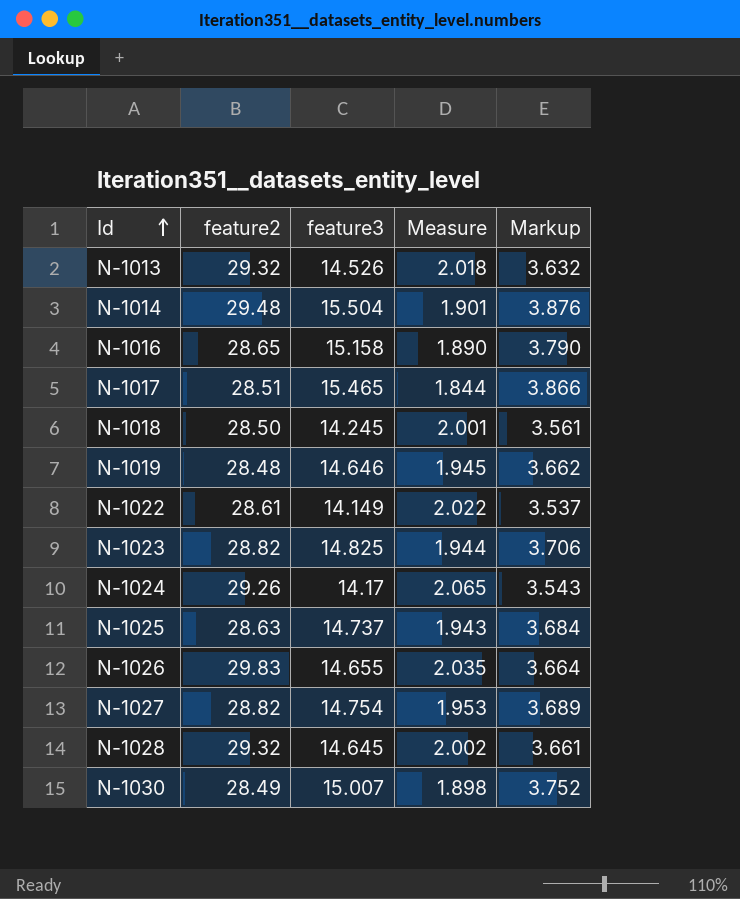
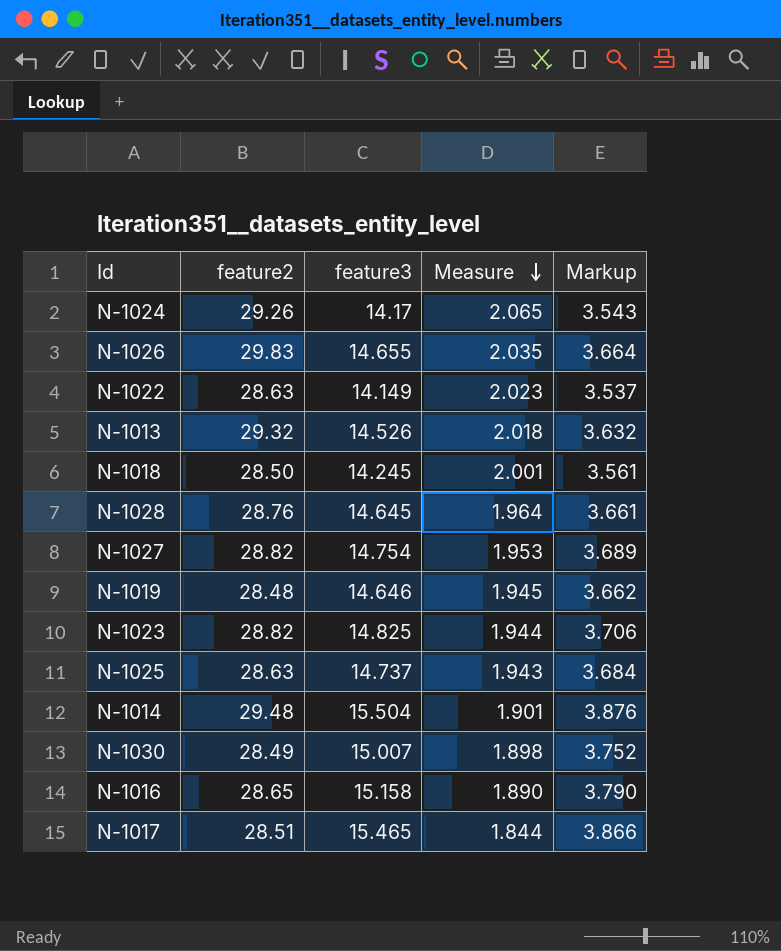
row order: Id ascending -> Measure descending
N-1022 | feature2: 28.61 -> 28.63
N-1022 | Measure: 2.022 -> 2.023
N-1028 | feature2: 29.32 -> 28.76
N-1028 | Measure: 2.002 -> 1.964

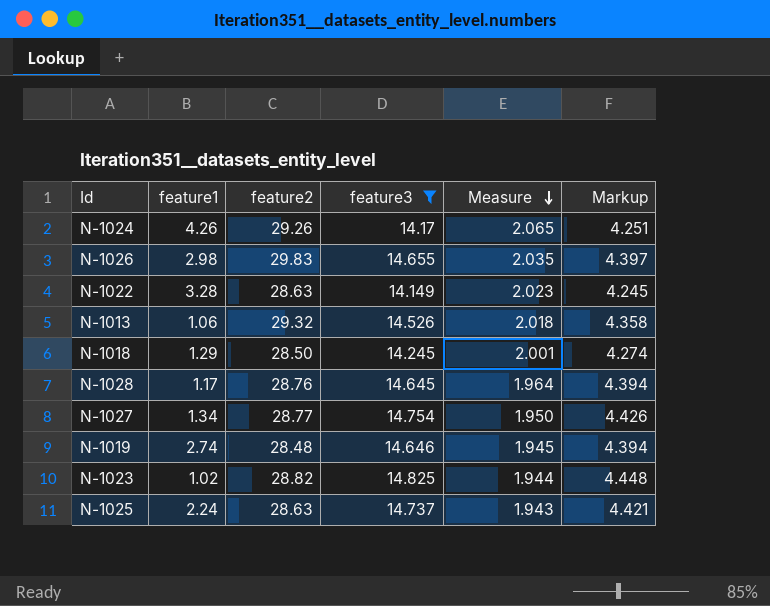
filter: none -> feature3 <= 14.825
column feature1 | position: none -> 2
column Markup | formula: [feature3] * 0.25 -> [feature3] * 0.3
N-1027 | feature2: 28.82 -> 28.77
N-1027 | Measure: 1.953 -> 1.950

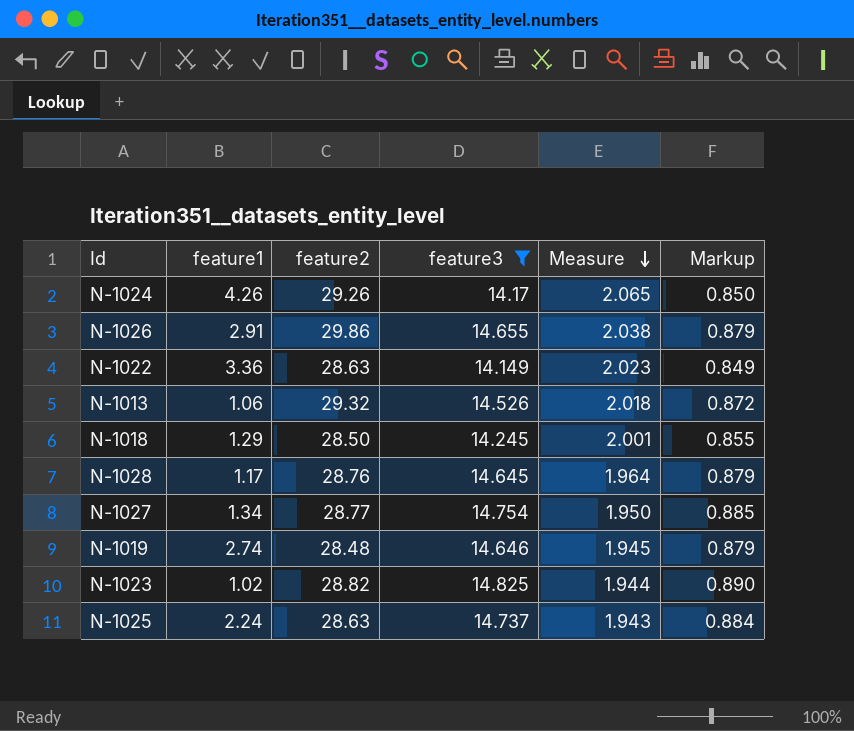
column Markup | formula: [feature3] * 0.3 -> [feature3] * 0.06
N-1026 | feature1: 2.98 -> 2.91
N-1026 | feature2: 29.83 -> 29.86
N-1026 | Measure: 2.035 -> 2.038
N-1022 | feature1: 3.28 -> 3.36

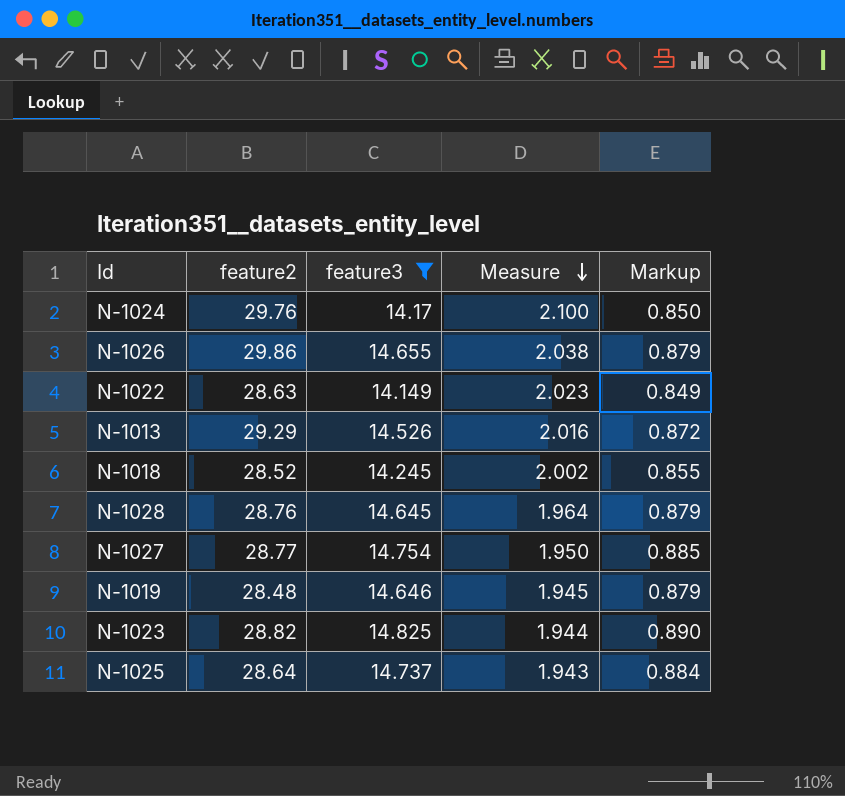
column feature1 | position: 2 -> none
N-1024 | feature2: 29.26 -> 29.76
N-1024 | Measure: 2.065 -> 2.100
N-1013 | feature2: 29.32 -> 29.29
N-1013 | Measure: 2.018 -> 2.016
N-1018 | feature2: 28.50 -> 28.52
N-1018 | Measure: 2.001 -> 2.002
N-1025 | feature2: 28.63 -> 28.64

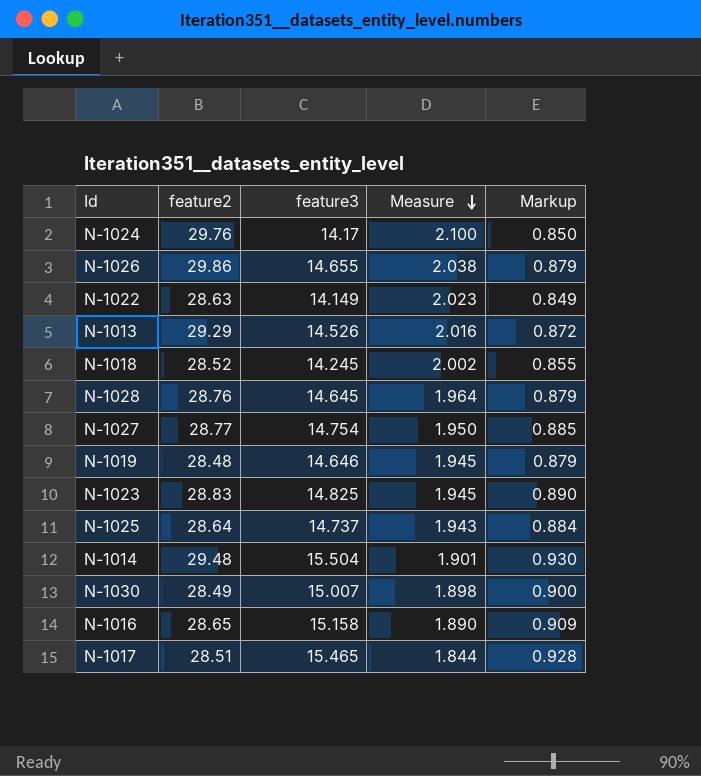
filter: feature3 <= 14.825 -> none
N-1023 | feature2: 28.82 -> 28.83
N-1023 | Measure: 1.944 -> 1.945

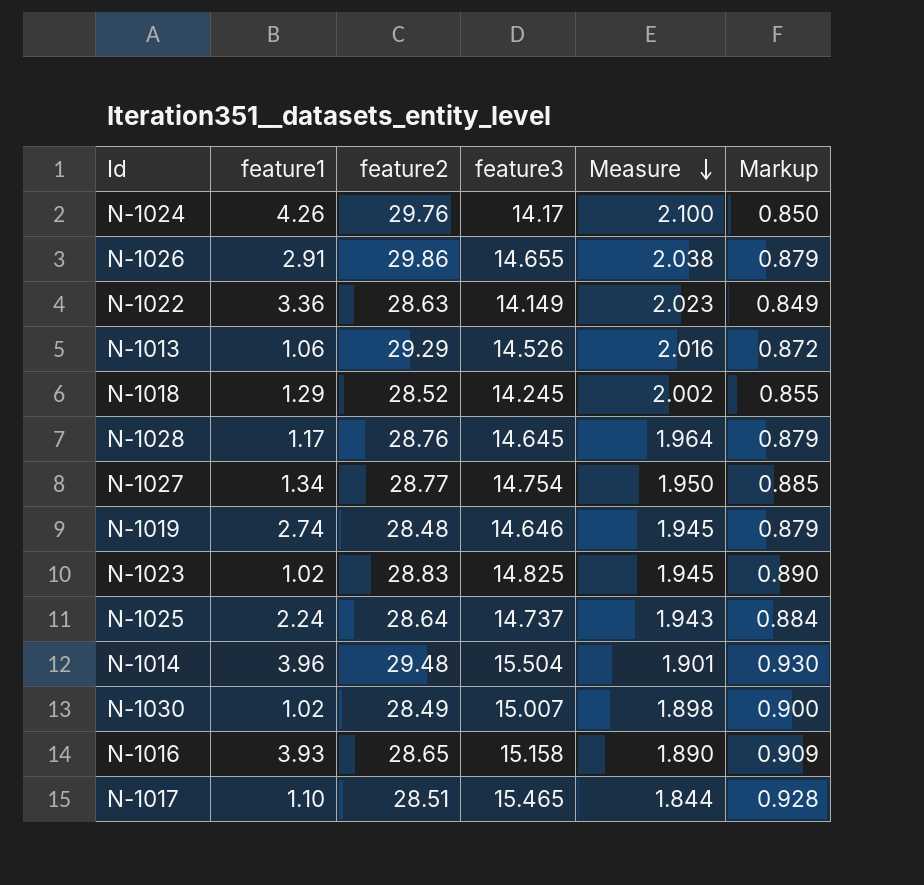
column feature1 | position: none -> 2

